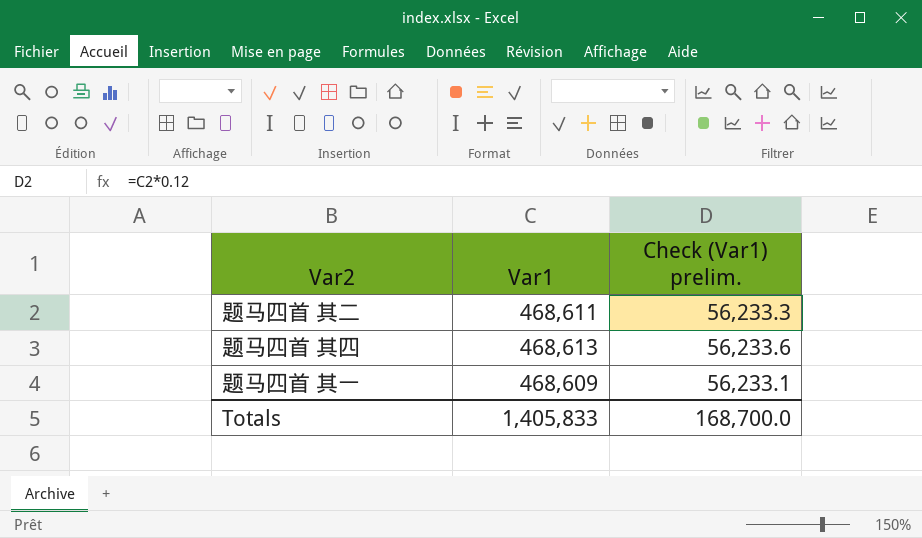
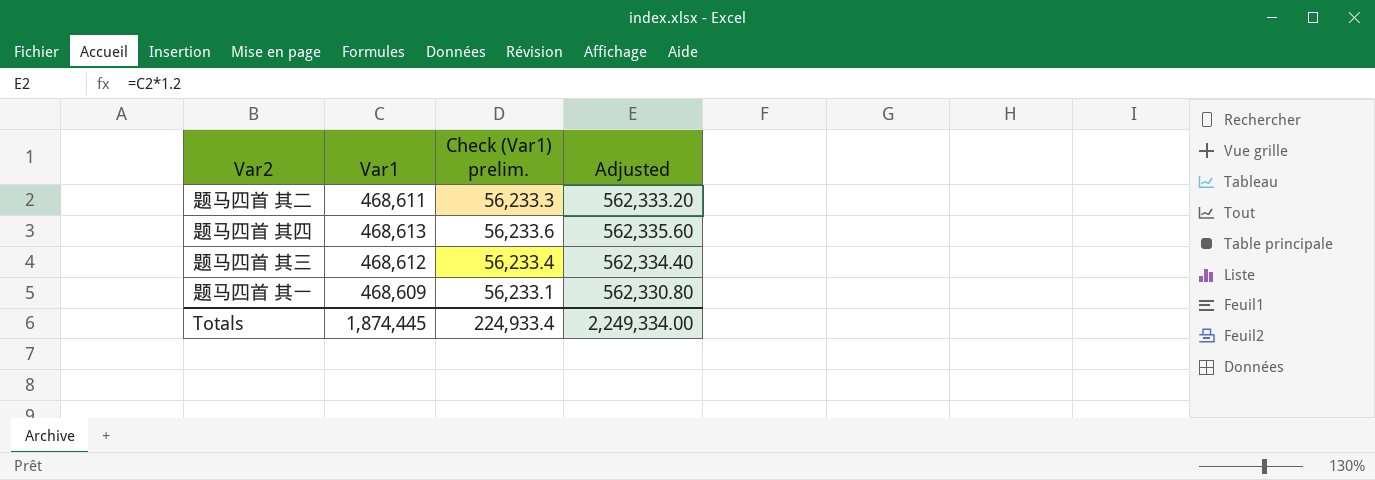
column Adjusted | formula: none -> [Var1] * 1.2
row 题马四首 其三: none -> 468,612 | 56,233.4 | 562,334.40
Totals | Var1: 1,405,833 -> 1,874,445
Totals | Check (Var1) prelim.: 168,700.0 -> 224,933.4

